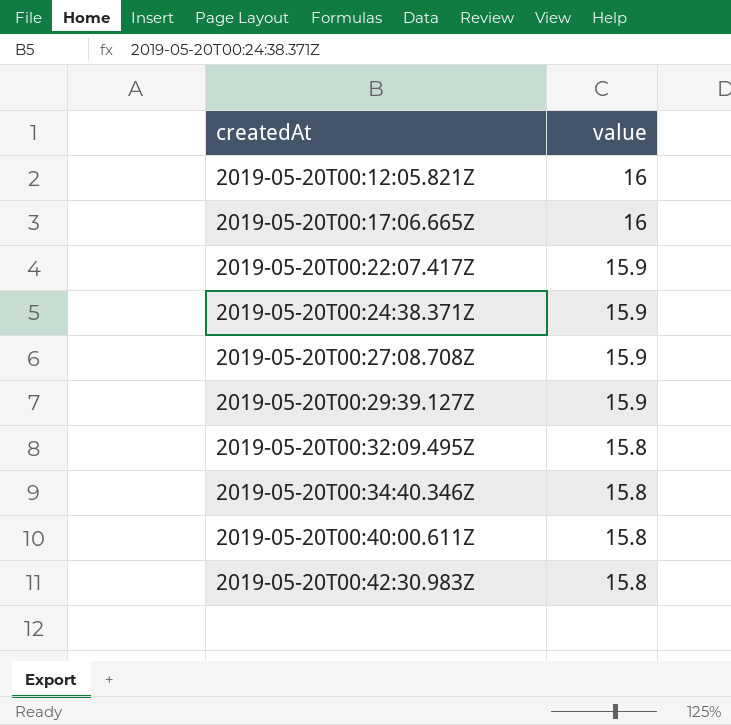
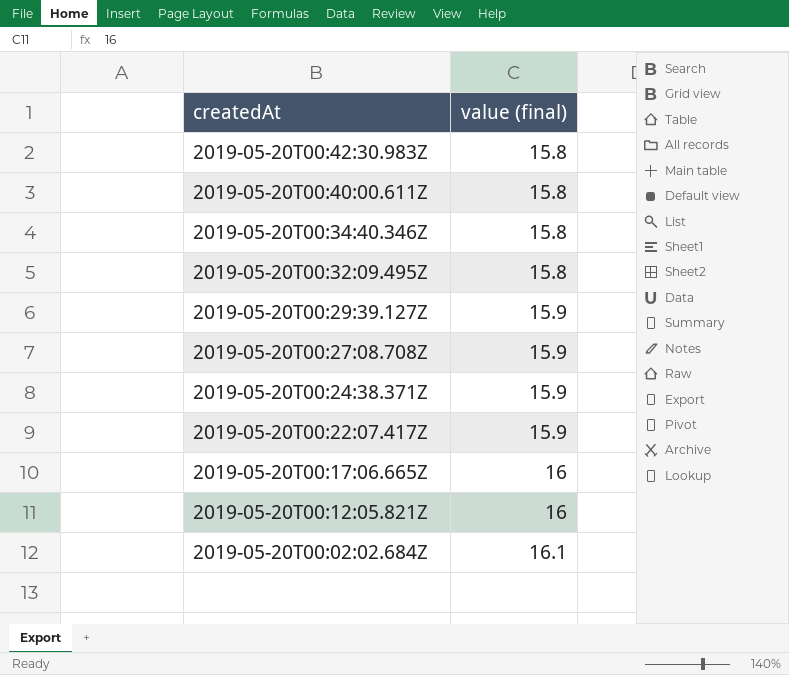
row order: createdAt ascending -> createdAt descending
column name: value -> value (final)
row 2019-05-20T00:02:02.684Z: none -> 16.1

